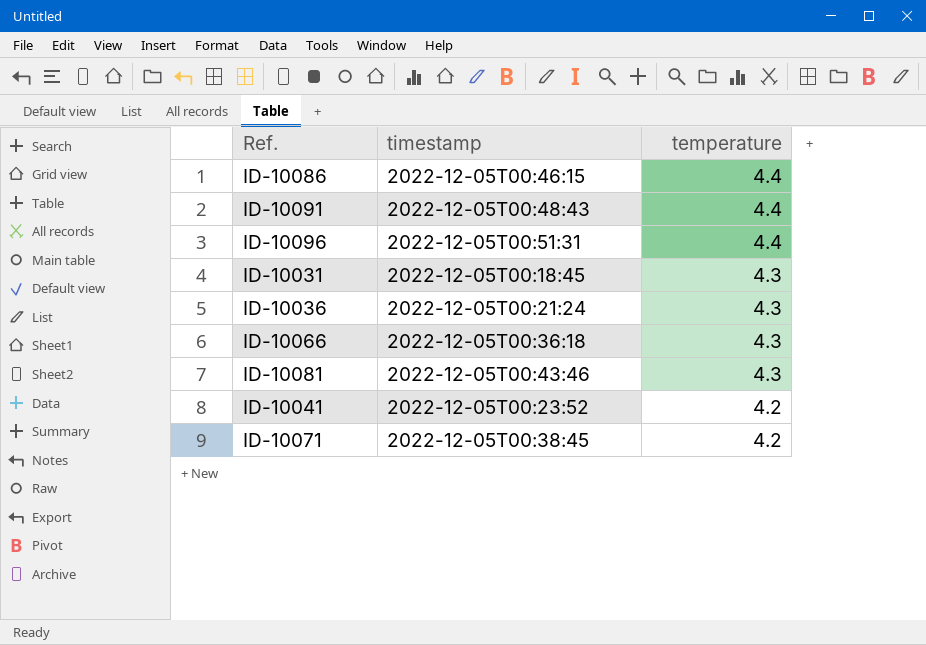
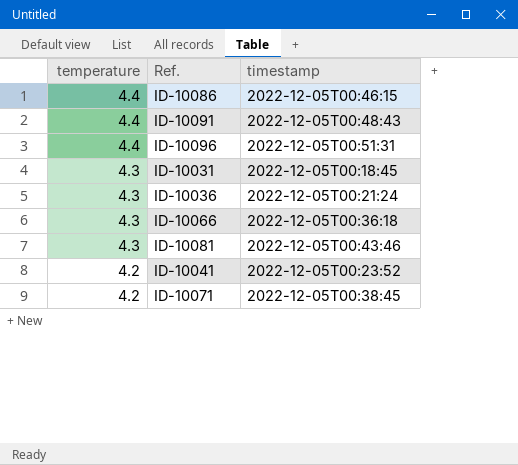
column temperature | position: 3 -> 1

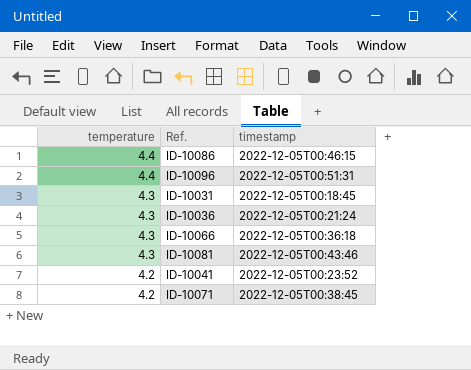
row ID-10091: 4.4 | 2022-12-05T00:48:43 -> none

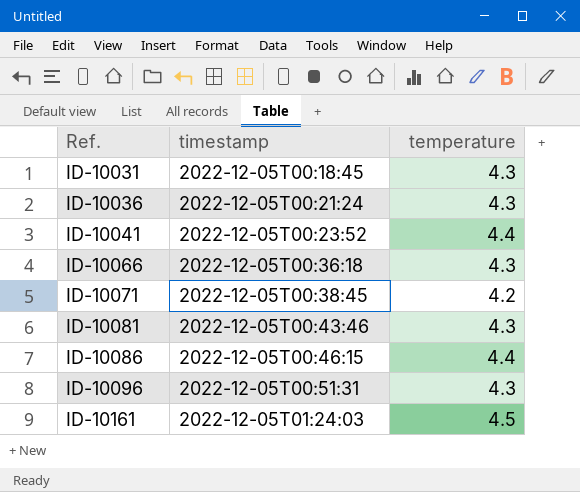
row order: temperature descending -> Ref. ascending
column temperature | position: 1 -> 3
ID-10041 | temperature: 4.2 -> 4.4
ID-10096 | temperature: 4.4 -> 4.3
row ID-10161: none -> 2022-12-05T01:24:03 | 4.5

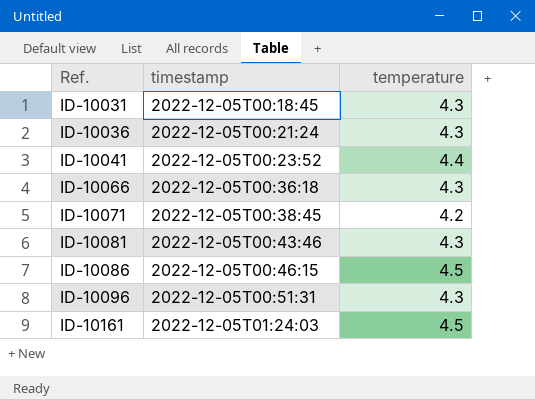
ID-10086 | temperature: 4.4 -> 4.5

